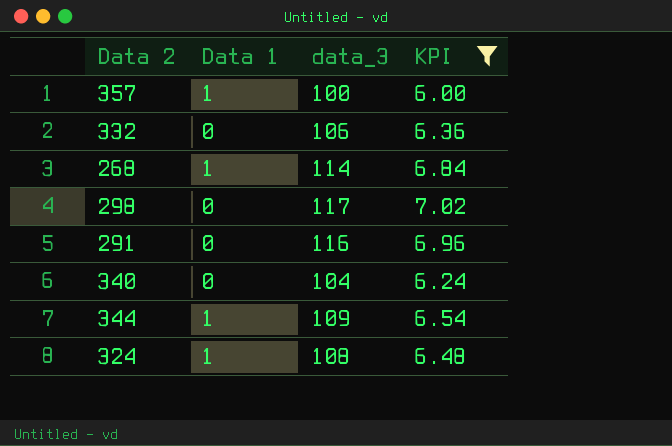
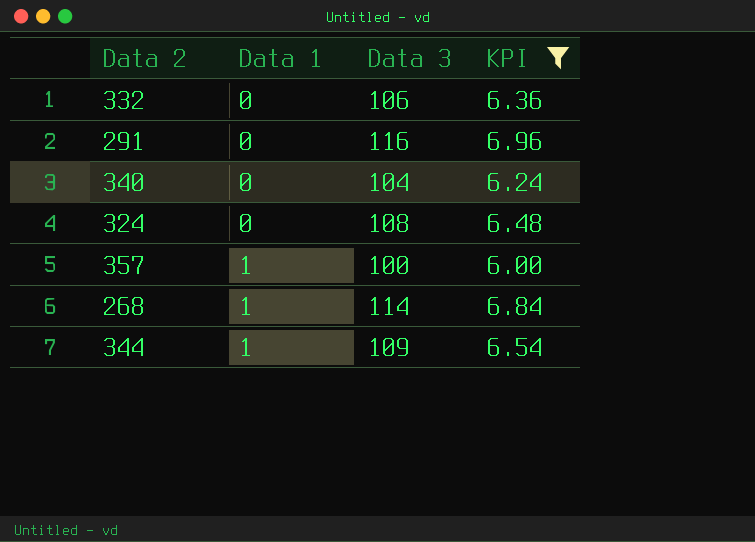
row order: none -> Data 1 ascending
column name: data_3 -> Data 3
row 298: 0 | 117 | 7.02 -> none
324 | Data 1: 1 -> 0

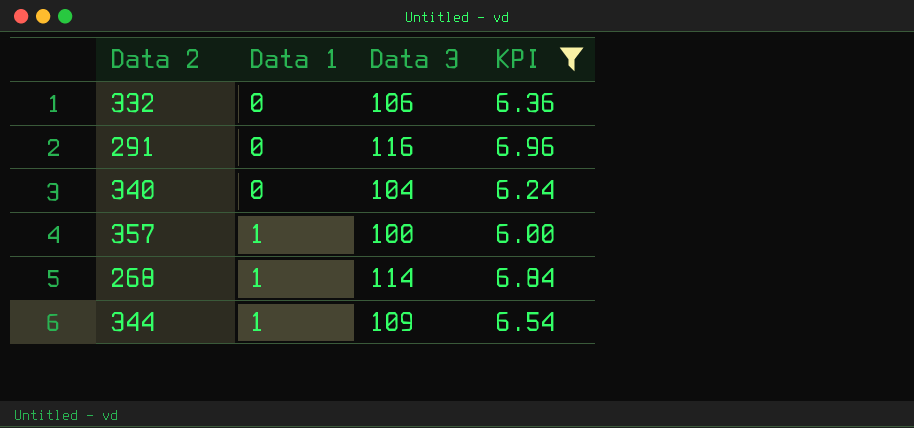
row 324: 0 | 108 | 6.48 -> none

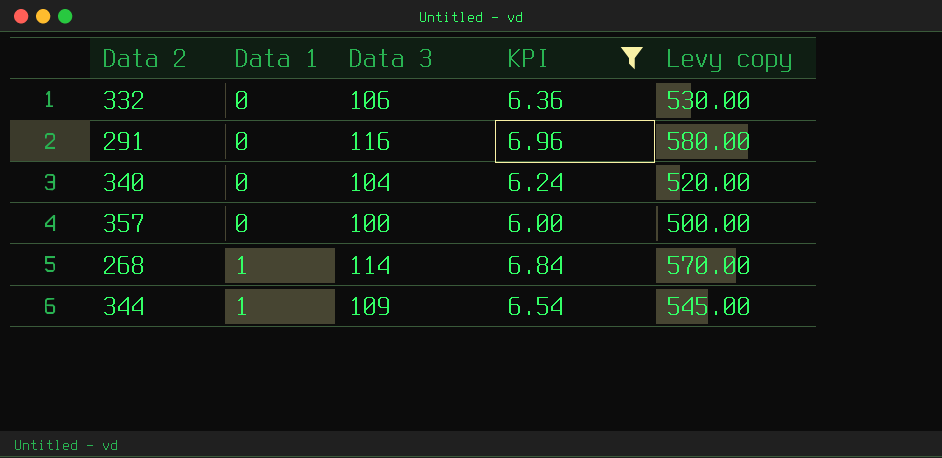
column Levy copy | formula: none -> [Data 3] * 5
357 | Data 1: 1 -> 0

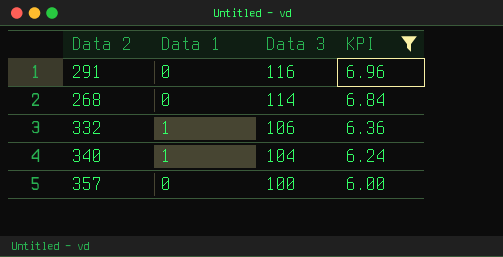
row order: Data 1 ascending -> Data 3 descending
column Levy copy | formula: [Data 3] * 5 -> none
row 344: 1 | 109 | 6.54 | 545.00 -> none
268 | Data 1: 1 -> 0
332 | Data 1: 0 -> 1
340 | Data 1: 0 -> 1

